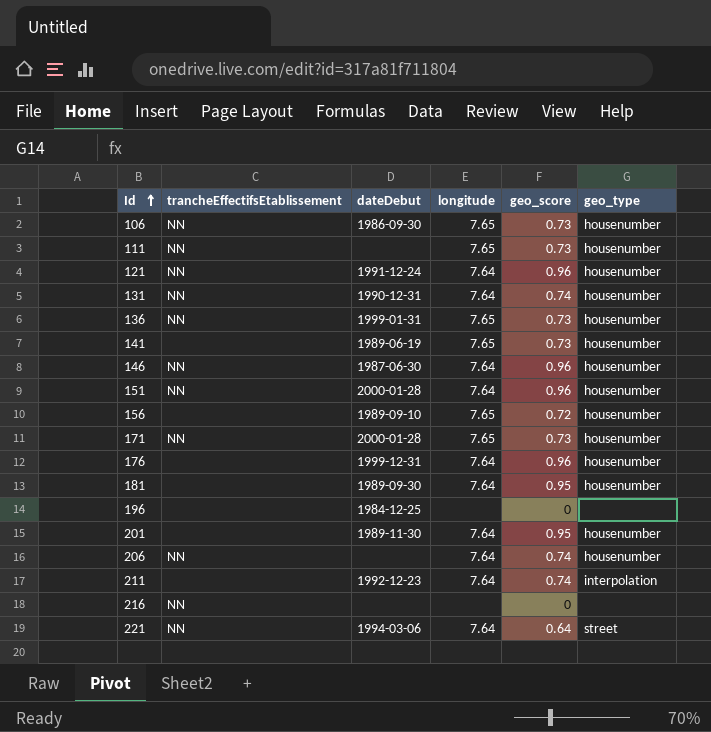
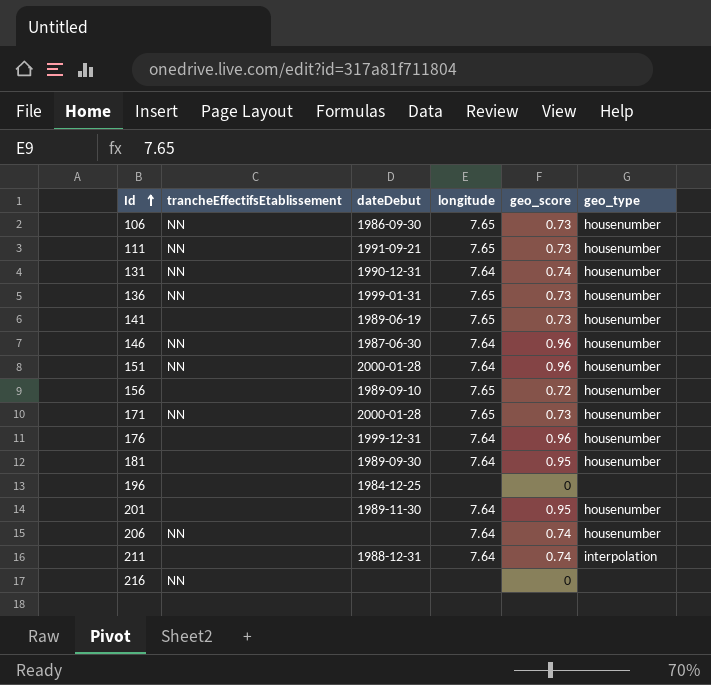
row 121: NN | 1991-12-24 | 7.64 | 0.96 | housenumber -> none
row 221: NN | 1994-03-06 | 7.64 | 0.64 | street -> none
111 | dateDebut: none -> 1991-09-21
211 | dateDebut: 1992-12-23 -> 1988-12-31

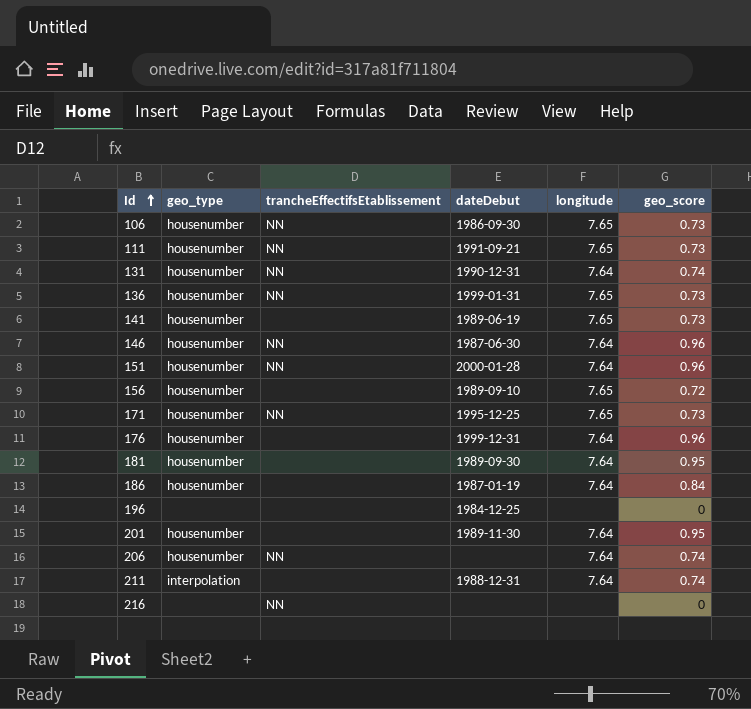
column geo_type | position: 6 -> 2
171 | dateDebut: 2000-01-28 -> 1995-12-25
row 186: none -> housenumber | none | 1987-01-19 | 7.64 | 0.84

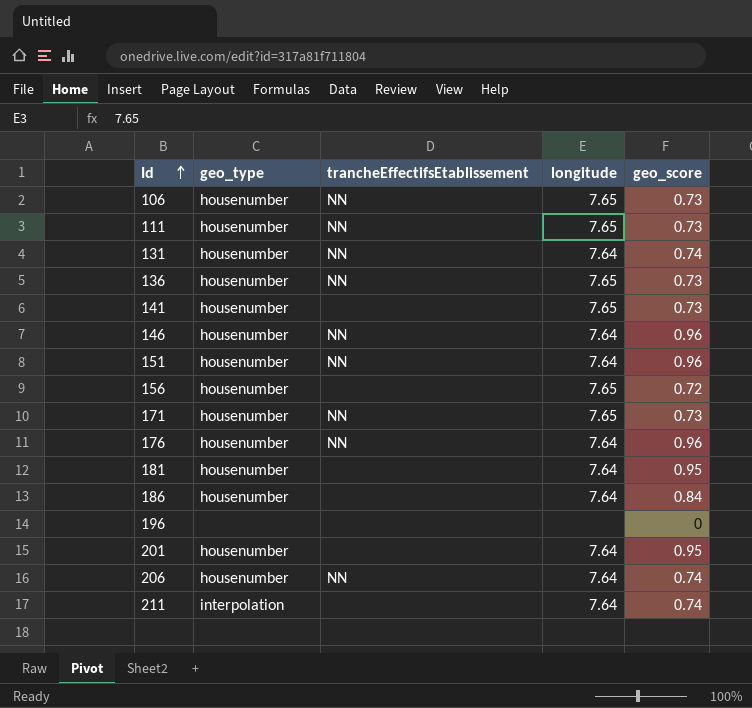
column dateDebut | position: 4 -> none
row 216: none | NN | none | none | 0 -> none
176 | trancheEffectifsEtablissement: none -> NN

